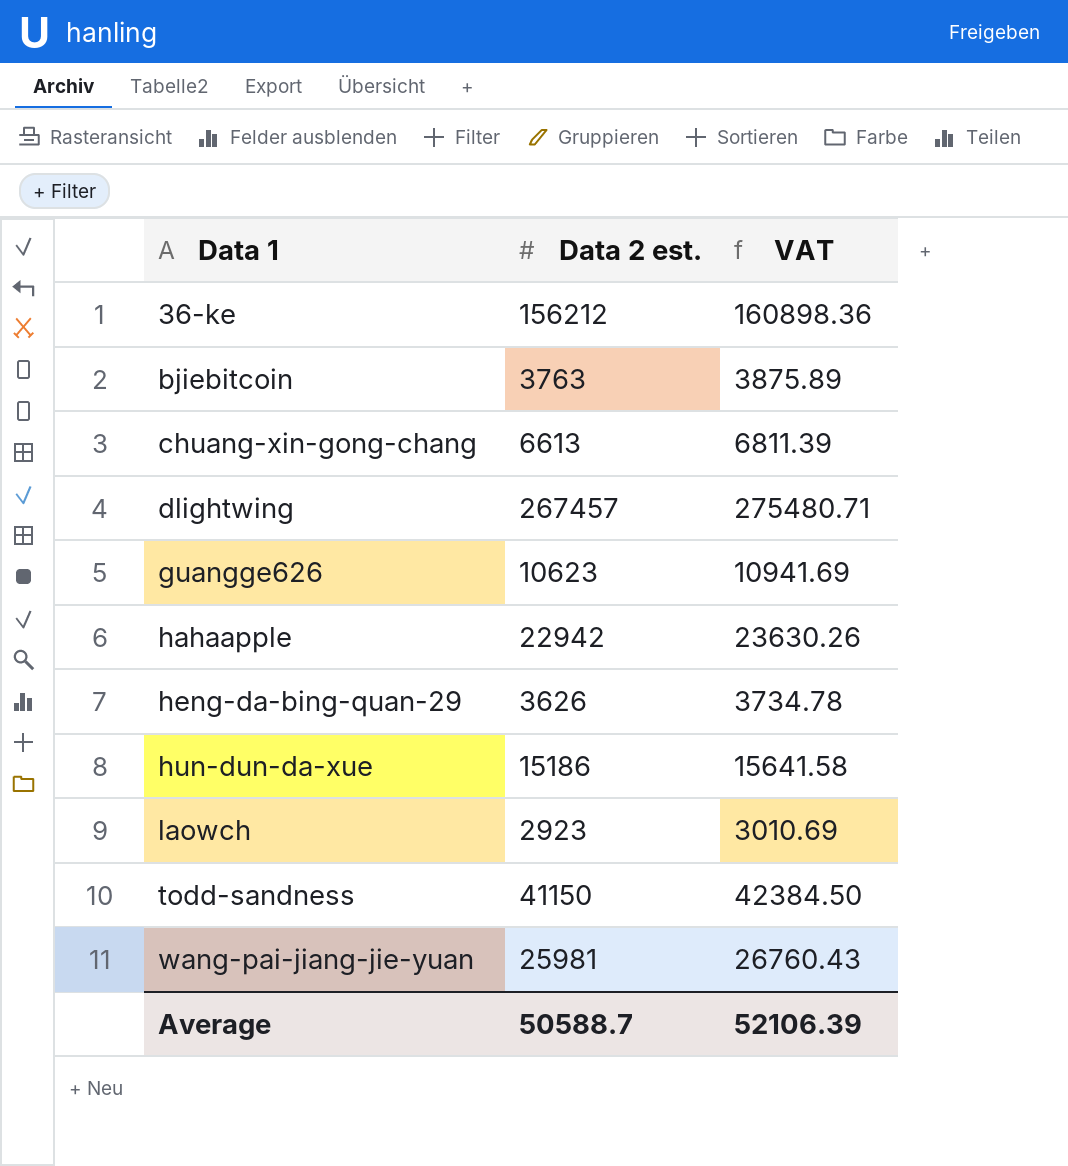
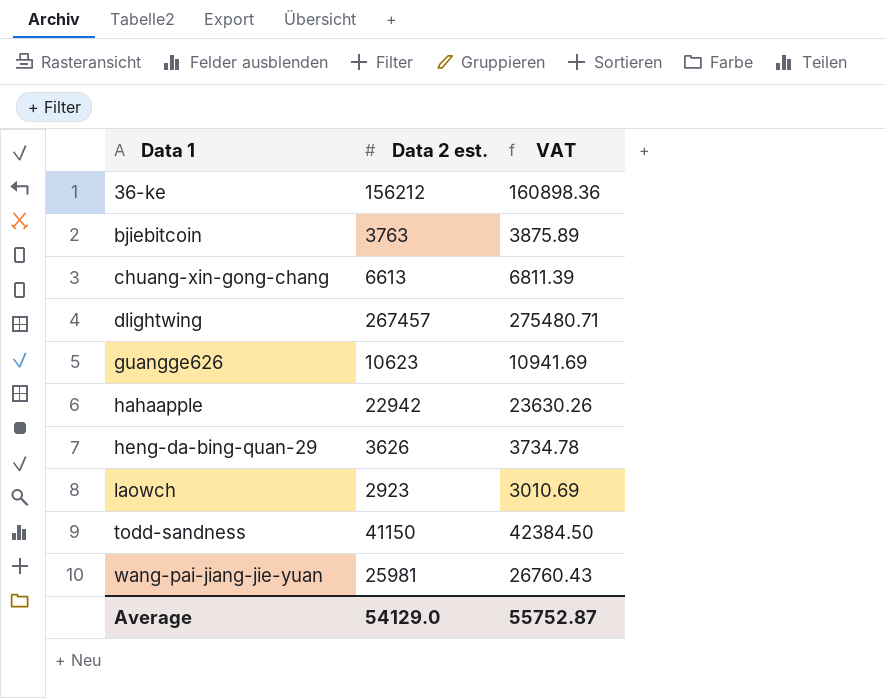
row hun-dun-da-xue: 15186 | 15641.58 -> none
Average | Data 2 est.: 50588.7 -> 54129.0
Average | VAT: 52106.39 -> 55752.87

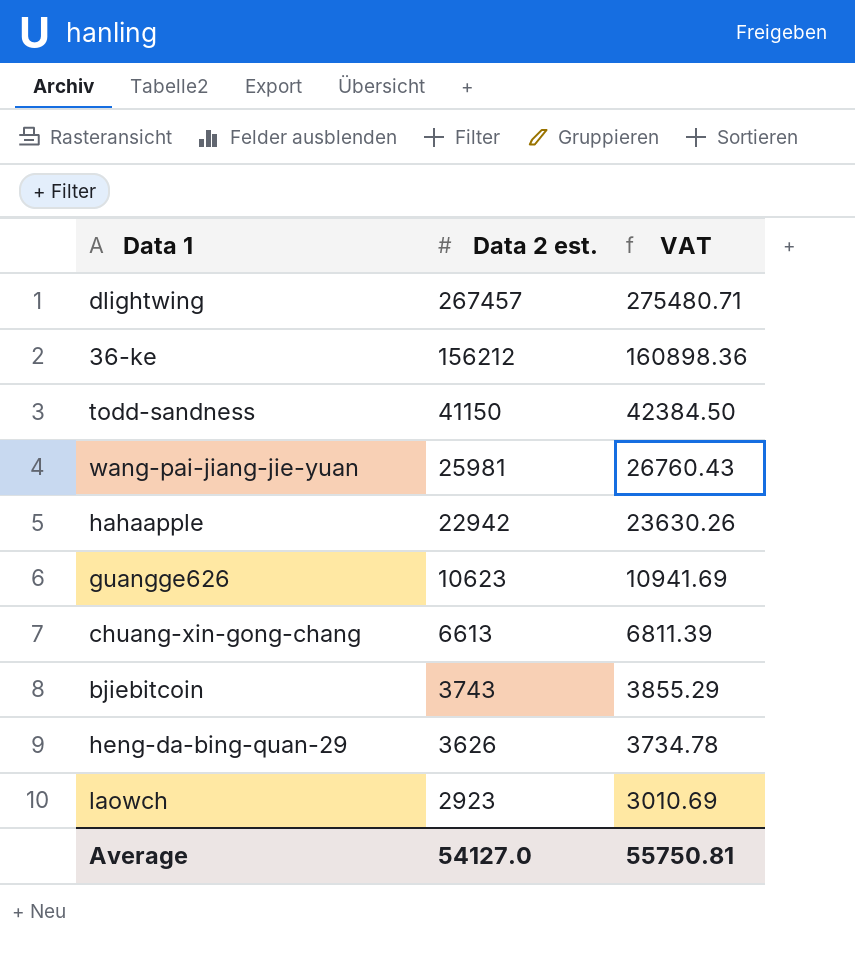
row order: Data 1 ascending -> Data 2 est. descending
bjiebitcoin | Data 2 est.: 3763 -> 3743
bjiebitcoin | VAT: 3875.89 -> 3855.29
Average | Data 2 est.: 54129.0 -> 54127.0
Average | VAT: 55752.87 -> 55750.81

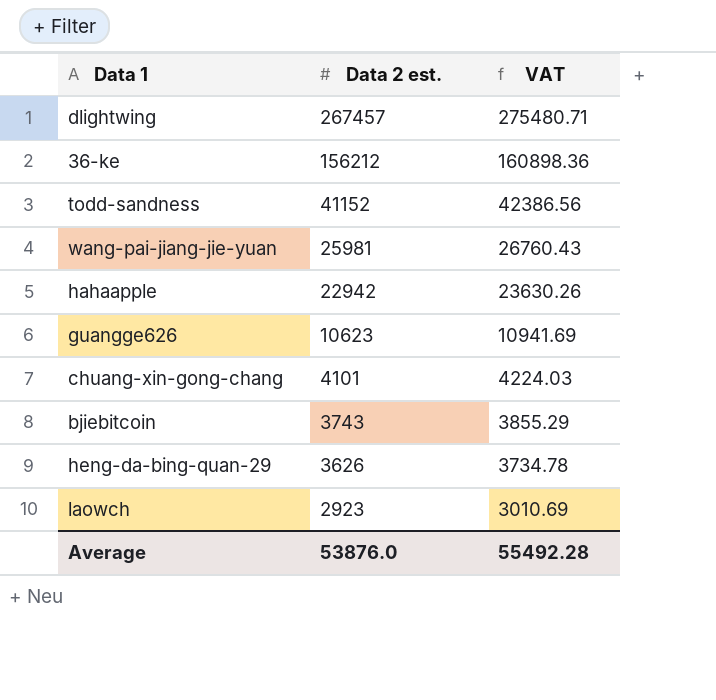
todd-sandness | Data 2 est.: 41150 -> 41152
todd-sandness | VAT: 42384.50 -> 42386.56
chuang-xin-gong-chang | Data 2 est.: 6613 -> 4101
chuang-xin-gong-chang | VAT: 6811.39 -> 4224.03
Average | Data 2 est.: 54127.0 -> 53876.0
Average | VAT: 55750.81 -> 55492.28

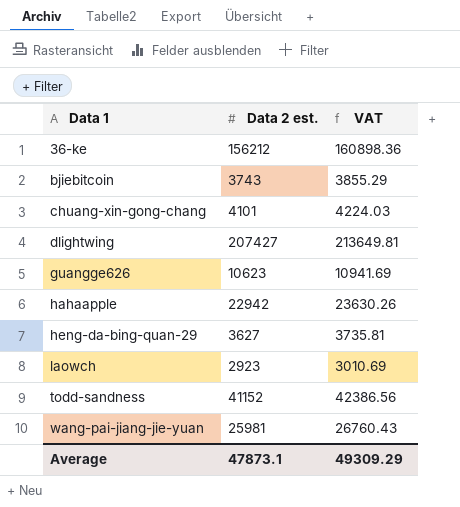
row order: Data 2 est. descending -> Data 1 ascending
dlightwing | Data 2 est.: 267457 -> 207427
dlightwing | VAT: 275480.71 -> 213649.81
heng-da-bing-quan-29 | Data 2 est.: 3626 -> 3627
heng-da-bing-quan-29 | VAT: 3734.78 -> 3735.81
Average | Data 2 est.: 53876.0 -> 47873.1
Average | VAT: 55492.28 -> 49309.29

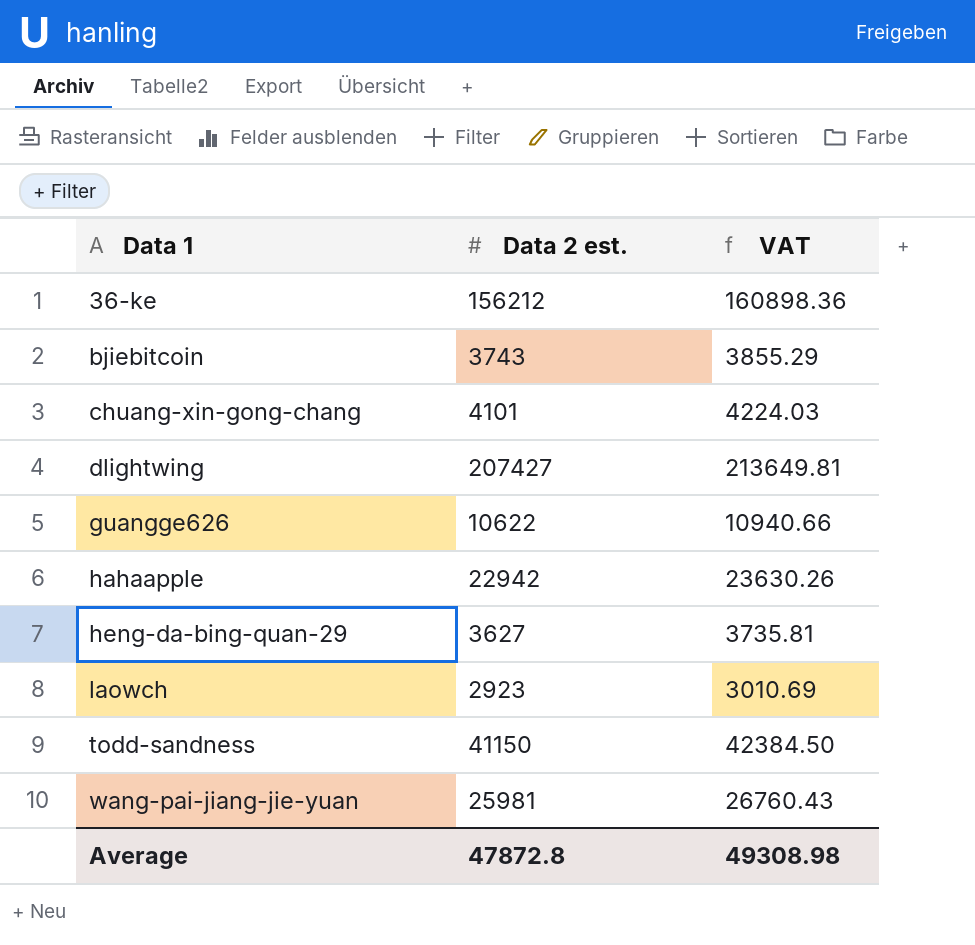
guangge626 | Data 2 est.: 10623 -> 10622
guangge626 | VAT: 10941.69 -> 10940.66
todd-sandness | Data 2 est.: 41152 -> 41150
todd-sandness | VAT: 42386.56 -> 42384.50
Average | Data 2 est.: 47873.1 -> 47872.8
Average | VAT: 49309.29 -> 49308.98

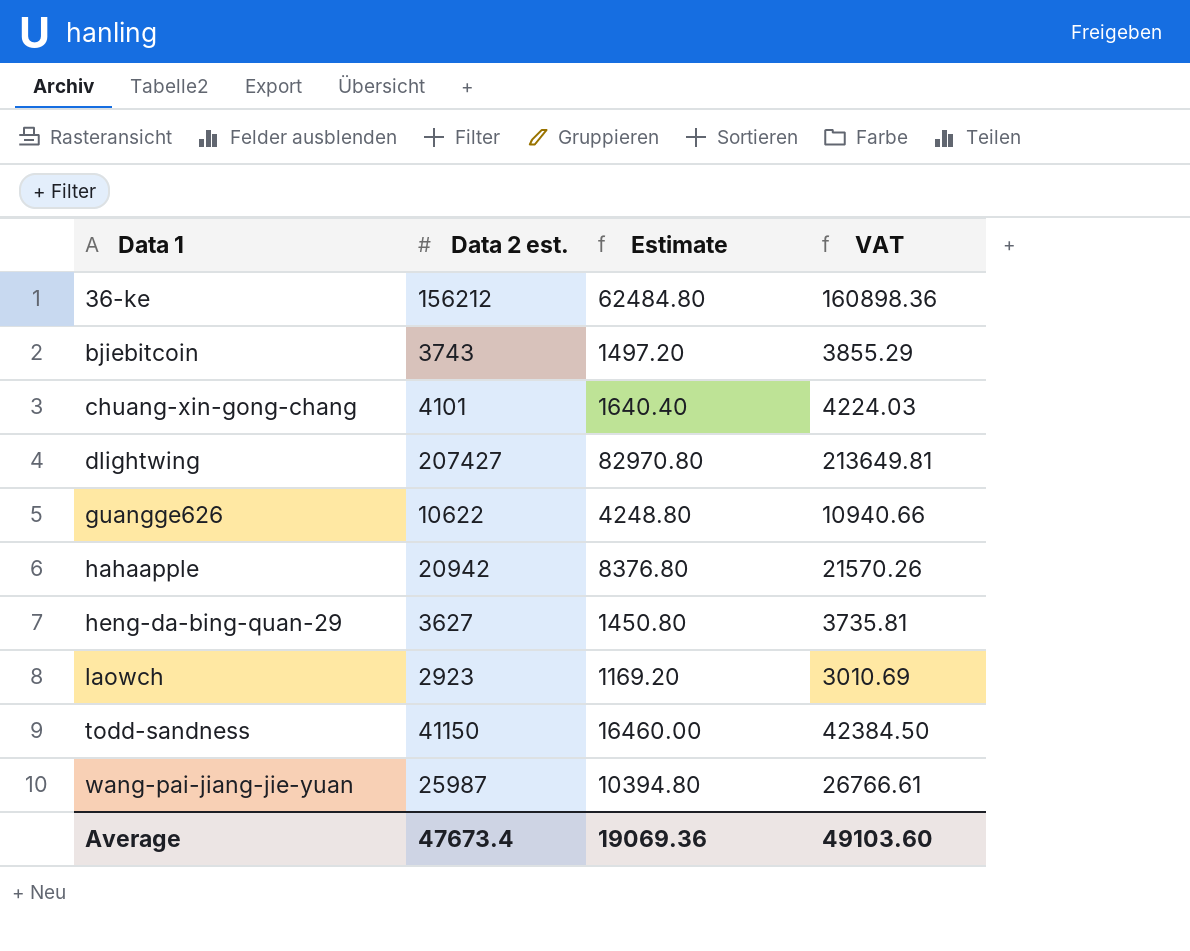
column Estimate | formula: none -> [Data 2 est.] * 0.4
hahaapple | Data 2 est.: 22942 -> 20942
hahaapple | VAT: 23630.26 -> 21570.26
wang-pai-jiang-jie-yuan | Data 2 est.: 25981 -> 25987
wang-pai-jiang-jie-yuan | VAT: 26760.43 -> 26766.61
Average | Data 2 est.: 47872.8 -> 47673.4
Average | VAT: 49308.98 -> 49103.60

